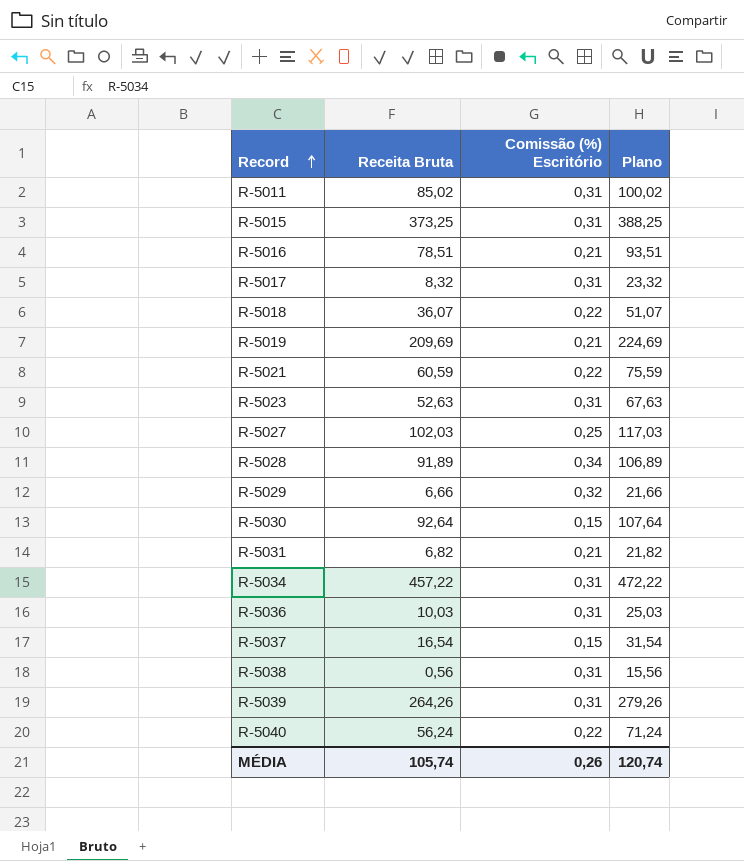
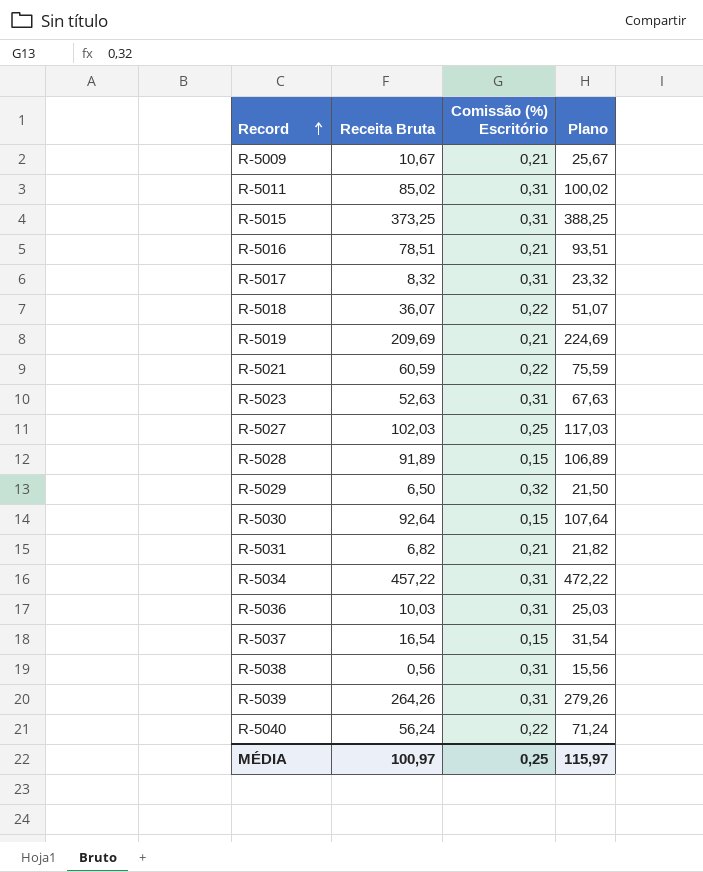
row R-5009: none -> 10,67 | 0,21 | 25,67
R-5028 | Comissão (%) Escritório: 0,34 -> 0,15
R-5029 | Receita Bruta: 6,66 -> 6,50
R-5029 | Plano: 21,66 -> 21,50
MÉDIA | Receita Bruta: 105,74 -> 100,97
MÉDIA | Comissão (%) Escritório: 0,26 -> 0,25
MÉDIA | Plano: 120,74 -> 115,97

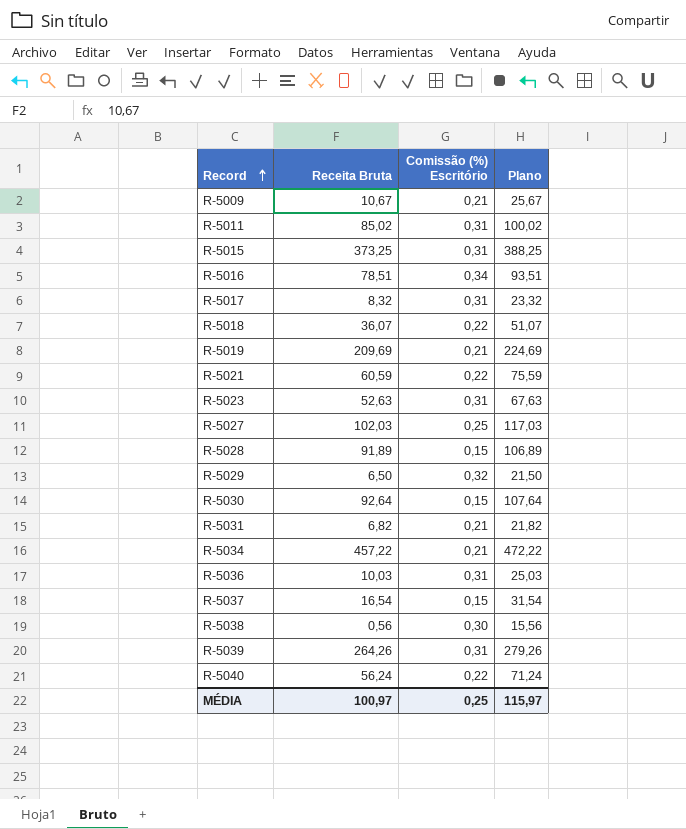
R-5016 | Comissão (%) Escritório: 0,21 -> 0,34
R-5034 | Comissão (%) Escritório: 0,31 -> 0,21
R-5038 | Comissão (%) Escritório: 0,31 -> 0,30

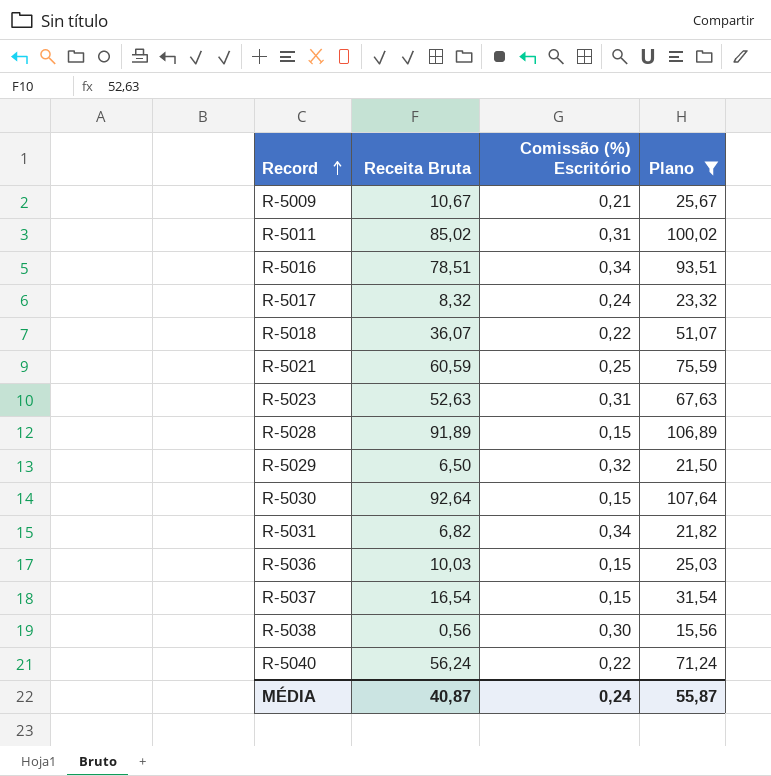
filter: none -> Plano <= 107,64
R-5017 | Comissão (%) Escritório: 0,31 -> 0,24
R-5021 | Comissão (%) Escritório: 0,22 -> 0,25
R-5031 | Comissão (%) Escritório: 0,21 -> 0,34
R-5036 | Comissão (%) Escritório: 0,31 -> 0,15
MÉDIA | Receita Bruta: 100,97 -> 40,87
MÉDIA | Comissão (%) Escritório: 0,25 -> 0,24
MÉDIA | Plano: 115,97 -> 55,87

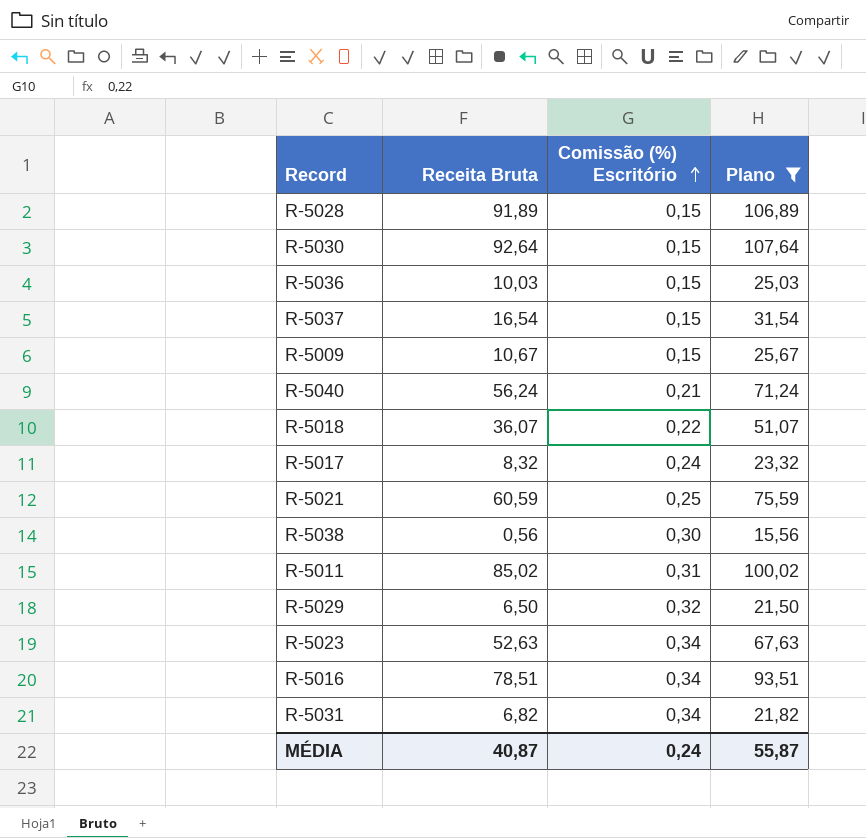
row order: Record ascending -> Comissão (%) Escritório ascending
R-5009 | Comissão (%) Escritório: 0,21 -> 0,15
R-5040 | Comissão (%) Escritório: 0,22 -> 0,21
R-5023 | Comissão (%) Escritório: 0,31 -> 0,34

